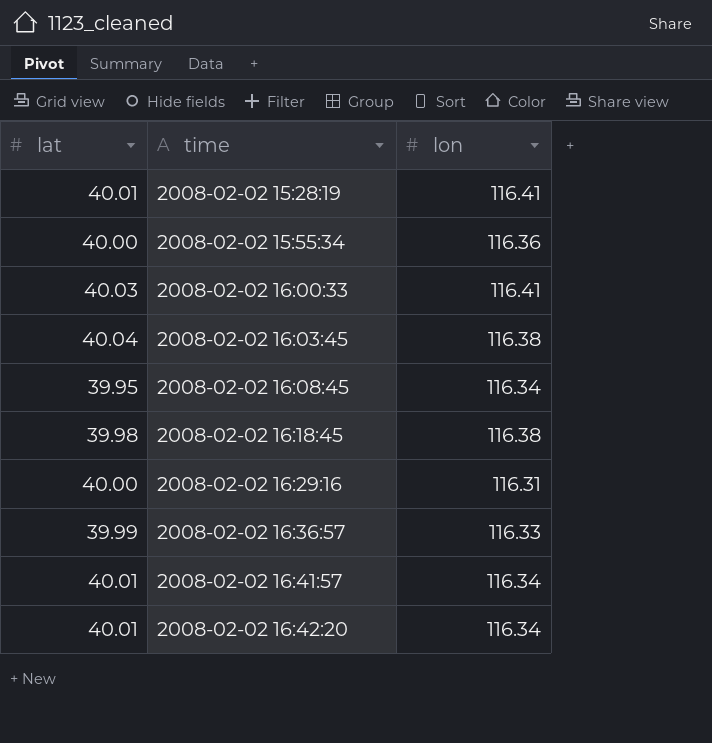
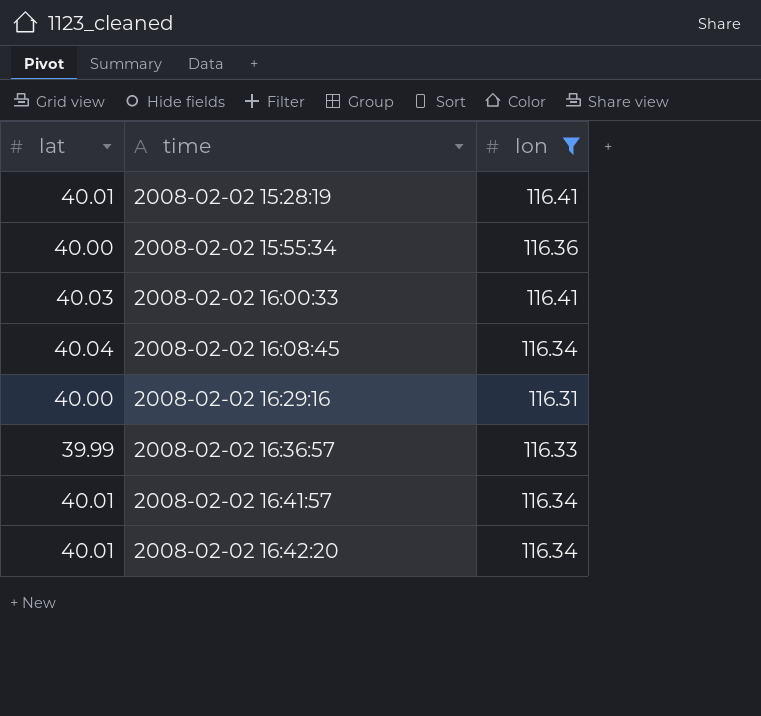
filter: none -> lon != 116.38
2008-02-02 16:08:45 | lat: 39.95 -> 40.04

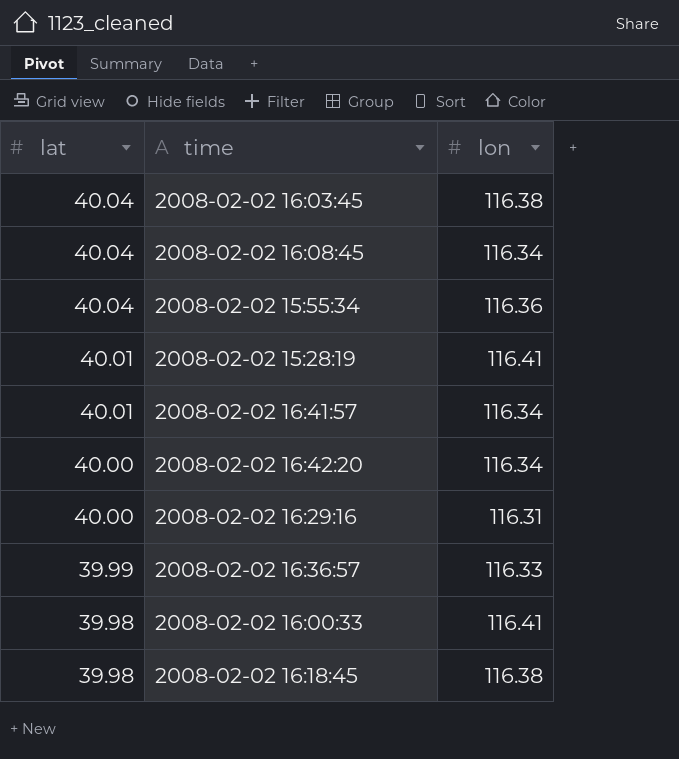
filter: lon != 116.38 -> none
row order: time ascending -> lat descending
2008-02-02 15:55:34 | lat: 40.00 -> 40.04
2008-02-02 16:42:20 | lat: 40.01 -> 40.00
2008-02-02 16:00:33 | lat: 40.03 -> 39.98

